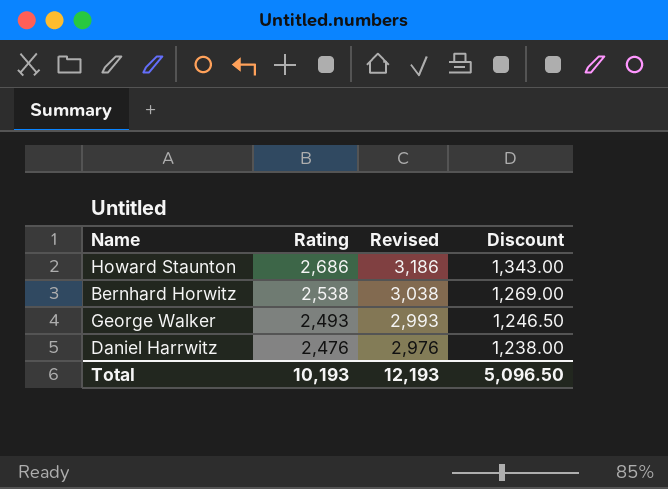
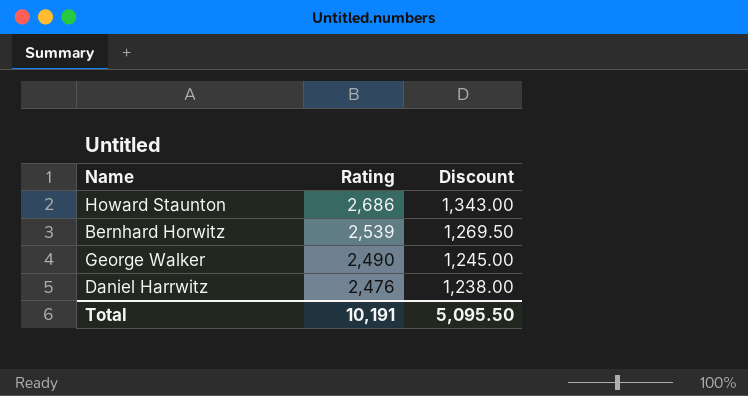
column Revised | formula: [Rating] + 500 -> none
Bernhard Horwitz | Rating: 2,538 -> 2,539
Bernhard Horwitz | Discount: 1,269.00 -> 1,269.50
George Walker | Rating: 2,493 -> 2,490
George Walker | Discount: 1,246.50 -> 1,245.00
Total | Rating: 10,193 -> 10,191
Total | Discount: 5,096.50 -> 5,095.50

